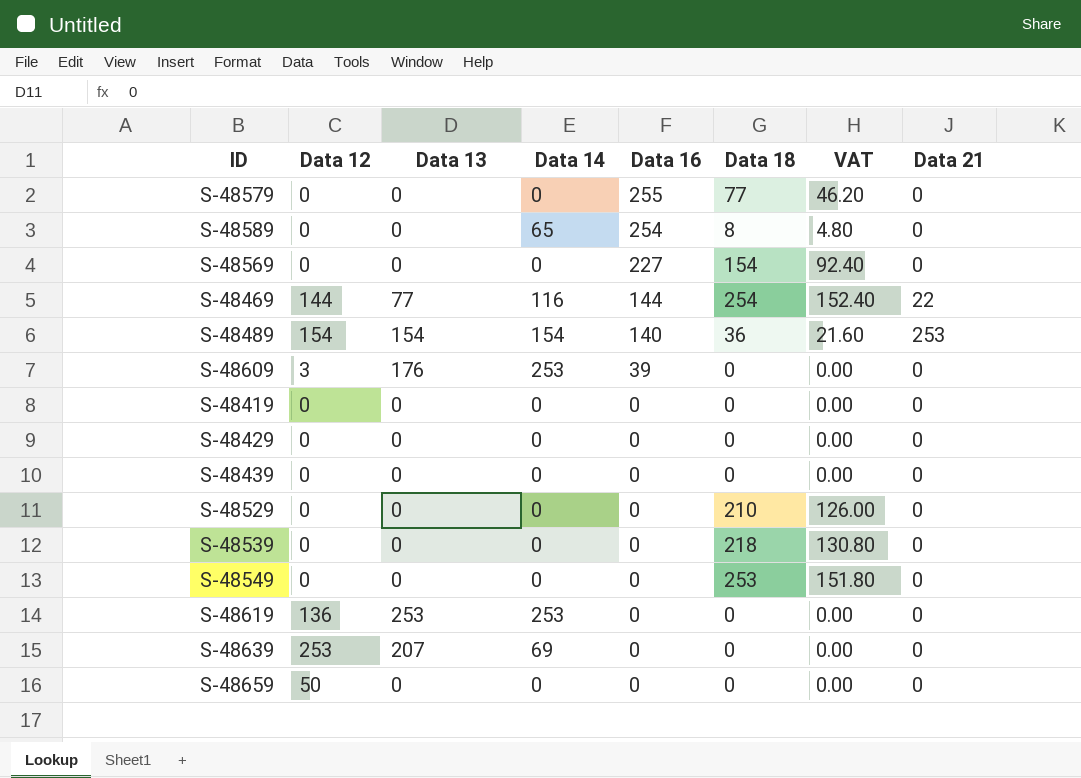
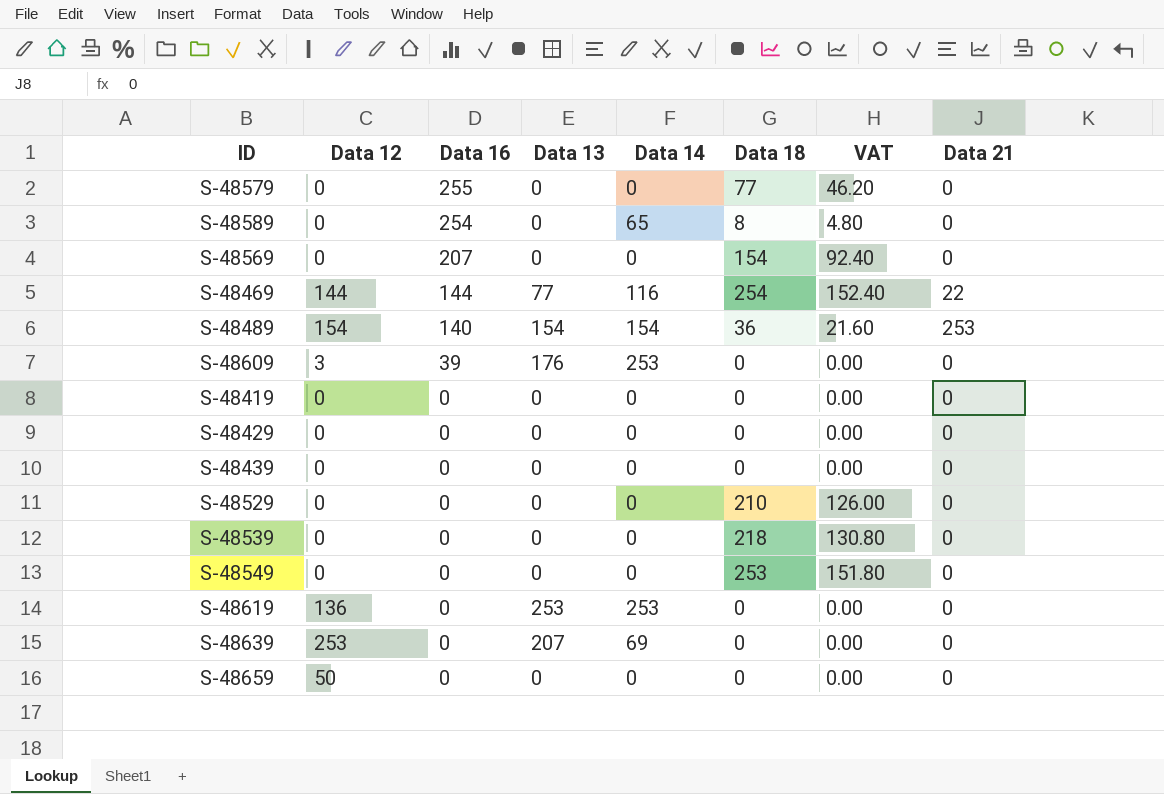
column Data 16 | position: 5 -> 3
S-48569 | Data 16: 227 -> 207

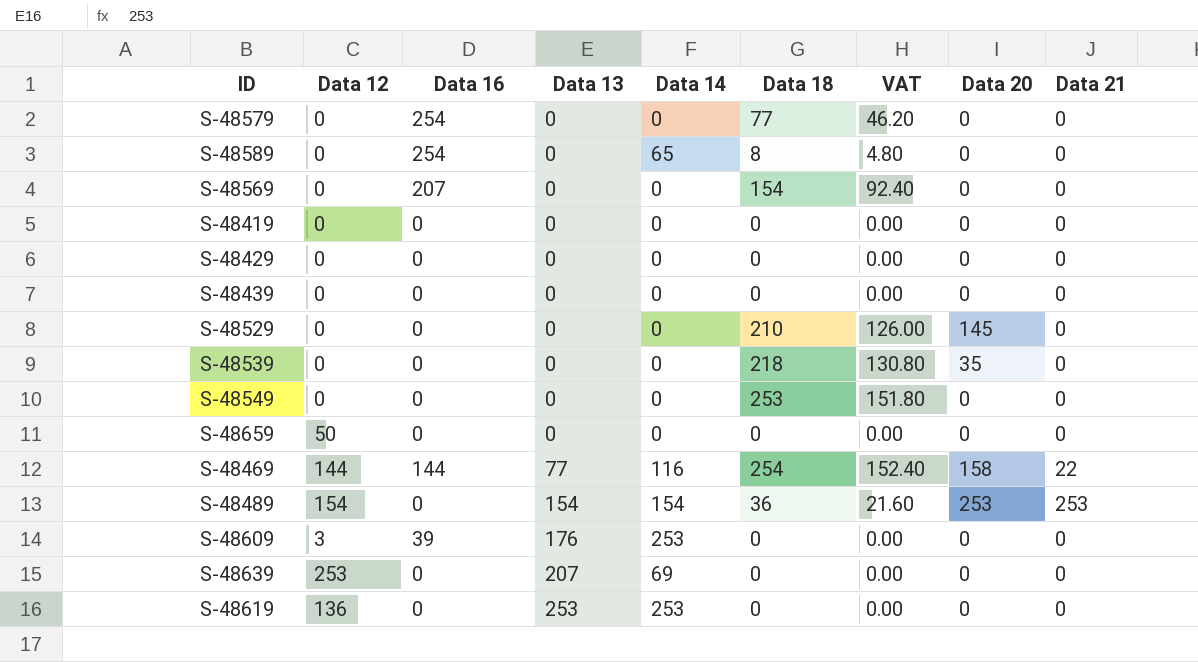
row order: Data 16 descending -> Data 13 ascending
column Data 20 | position: none -> 8
S-48579 | Data 16: 255 -> 254
S-48489 | Data 16: 140 -> 0

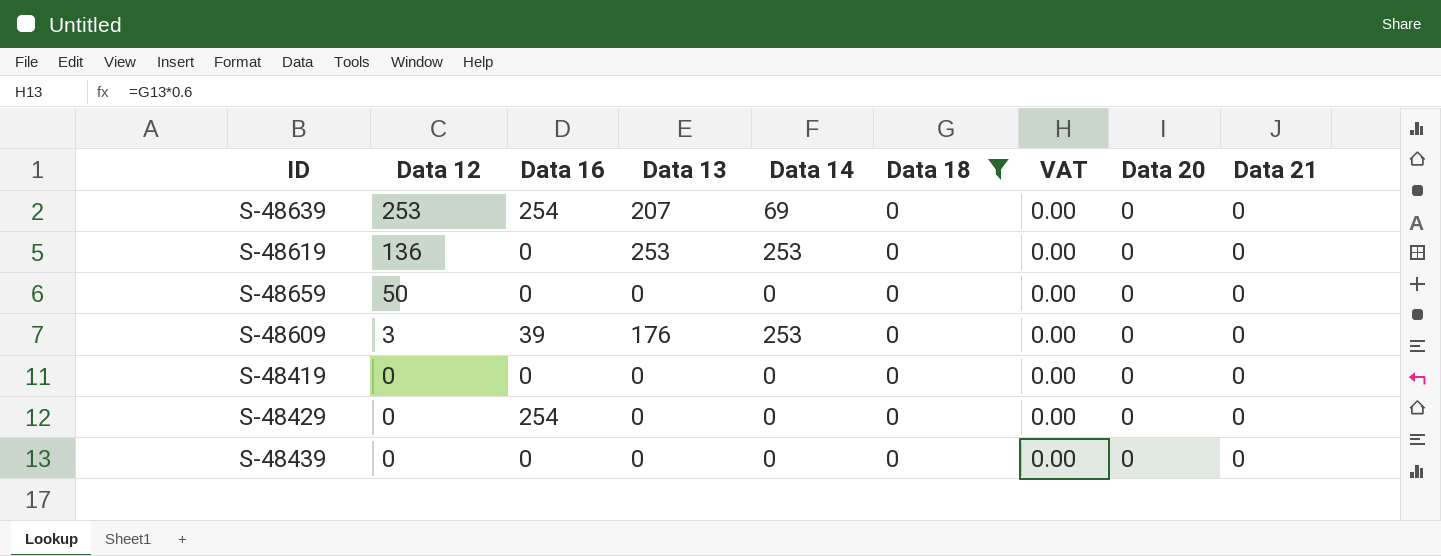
filter: none -> Data 18 = 0
row order: Data 13 ascending -> Data 12 descending
S-48639 | Data 16: 0 -> 254
S-48429 | Data 16: 0 -> 254

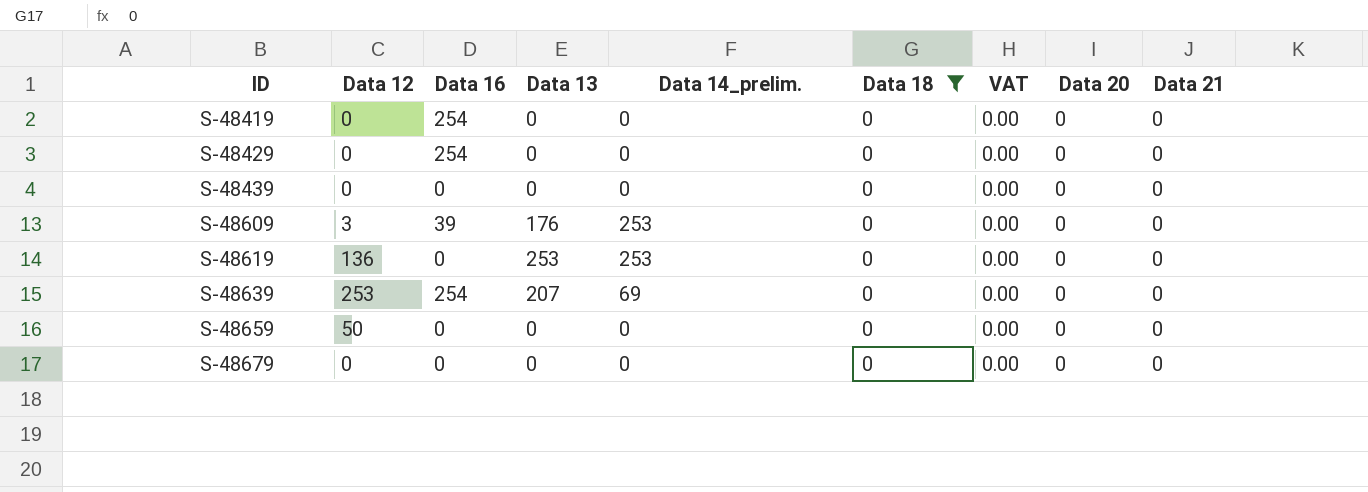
row order: Data 12 descending -> ID ascending
column name: Data 14 -> Data 14_prelim.
S-48419 | Data 16: 0 -> 254
row S-48679: none -> 0 | 0 | 0 | 0 | 0 | 0.00 | 0 | 0

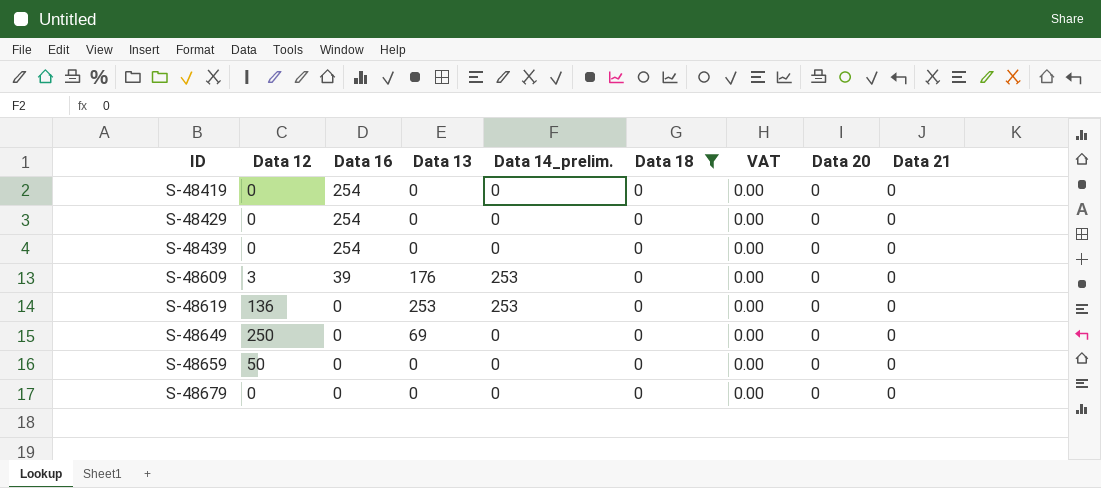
row S-48639: 253 | 254 | 207 | 69 | 0 | 0.00 | 0 | 0 -> none
S-48439 | Data 16: 0 -> 254
row S-48649: none -> 250 | 0 | 69 | 0 | 0 | 0.00 | 0 | 0

